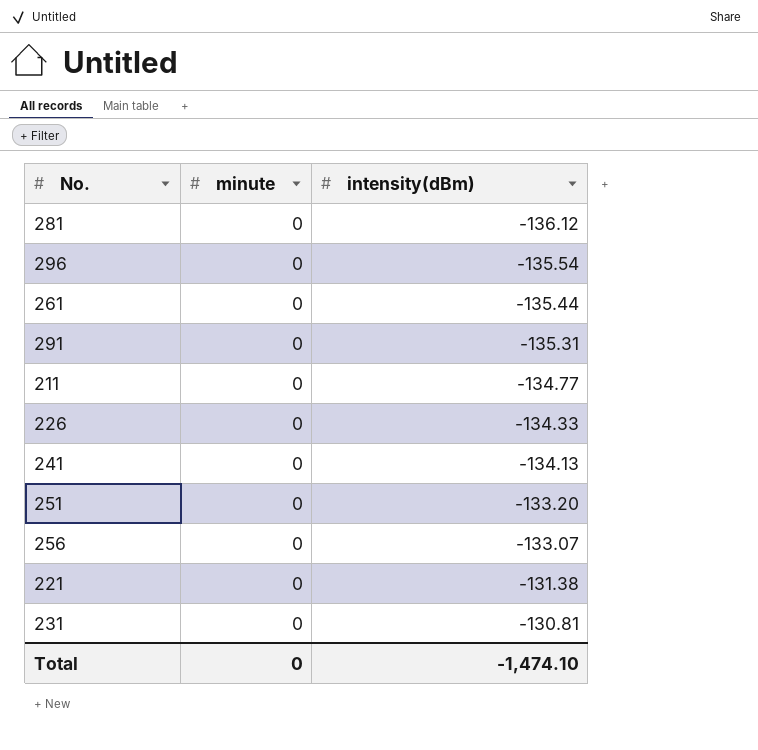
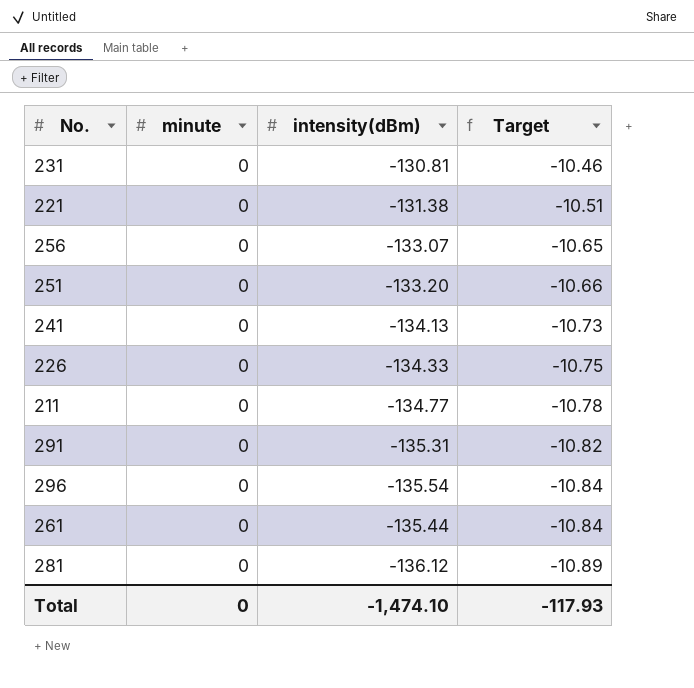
row order: intensity(dBm) ascending -> Target descending
column Target | formula: none -> [intensity(dBm)] * 0.08

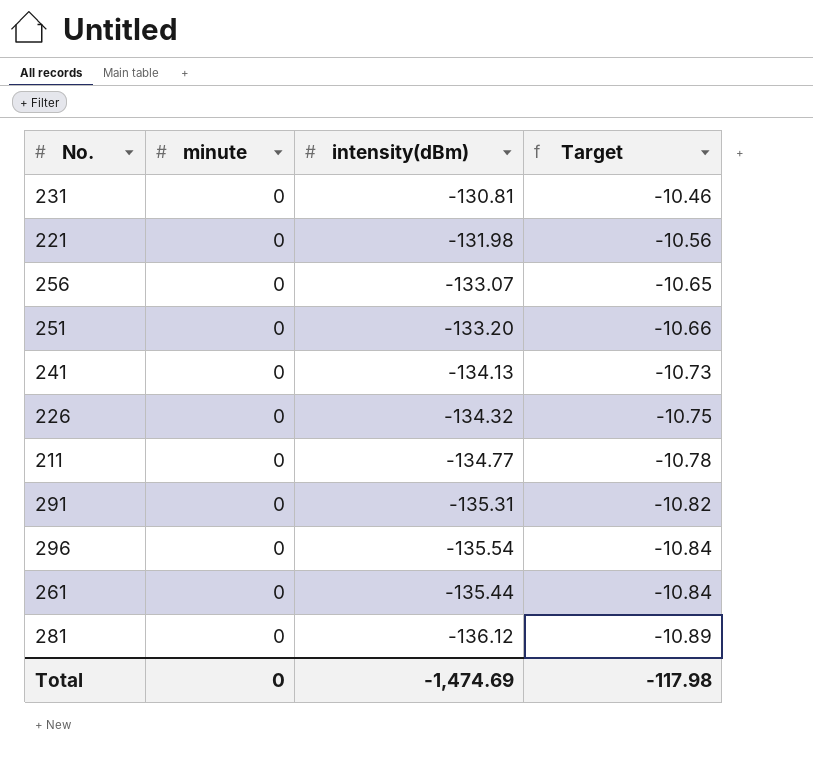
221 | intensity(dBm): -131.38 -> -131.98
221 | Target: -10.51 -> -10.56
226 | intensity(dBm): -134.33 -> -134.32
Total | intensity(dBm): -1,474.10 -> -1,474.69
Total | Target: -117.93 -> -117.98

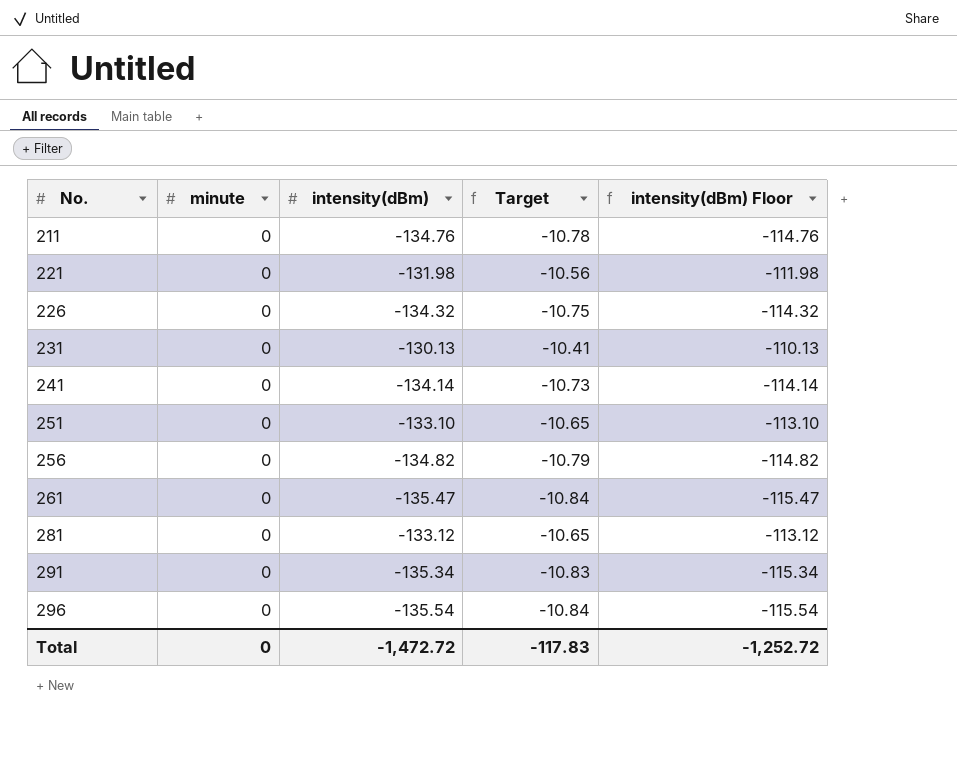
row order: Target descending -> No. ascending
column intensity(dBm) Floor | formula: none -> [intensity(dBm)] + 20
211 | intensity(dBm): -134.77 -> -134.76
231 | intensity(dBm): -130.81 -> -130.13
231 | Target: -10.46 -> -10.41
241 | intensity(dBm): -134.13 -> -134.14
251 | intensity(dBm): -133.20 -> -133.10
251 | Target: -10.66 -> -10.65
256 | intensity(dBm): -133.07 -> -134.82
256 | Target: -10.65 -> -10.79
261 | intensity(dBm): -135.44 -> -135.47
281 | intensity(dBm): -136.12 -> -133.12
281 | Target: -10.89 -> -10.65
291 | intensity(dBm): -135.31 -> -135.34
291 | Target: -10.82 -> -10.83
Total | intensity(dBm): -1,474.69 -> -1,472.72
Total | Target: -117.98 -> -117.83

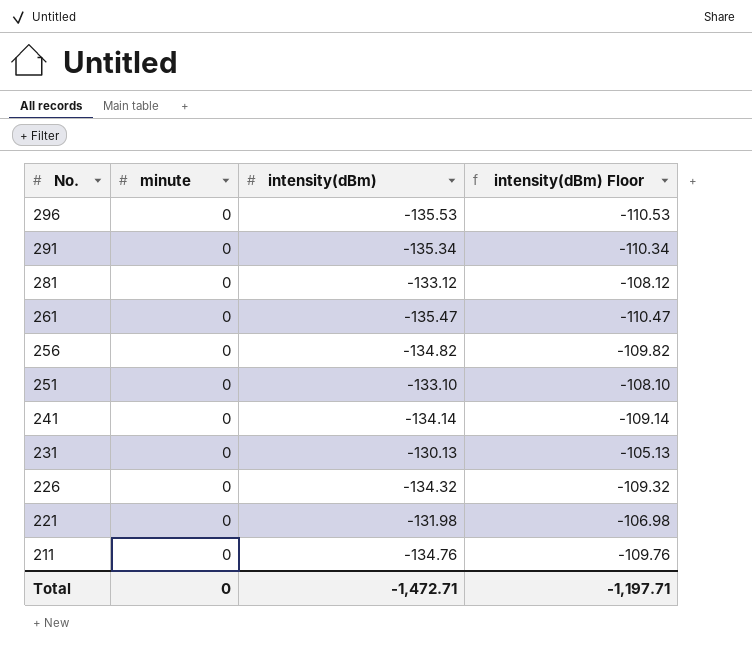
row order: No. ascending -> No. descending
column Target | formula: [intensity(dBm)] * 0.08 -> none
column intensity(dBm) Floor | formula: [intensity(dBm)] + 20 -> [intensity(dBm)] + 25
296 | intensity(dBm): -135.54 -> -135.53
Total | intensity(dBm): -1,472.72 -> -1,472.71
Total | intensity(dBm) Floor: -1,252.72 -> -1,197.71

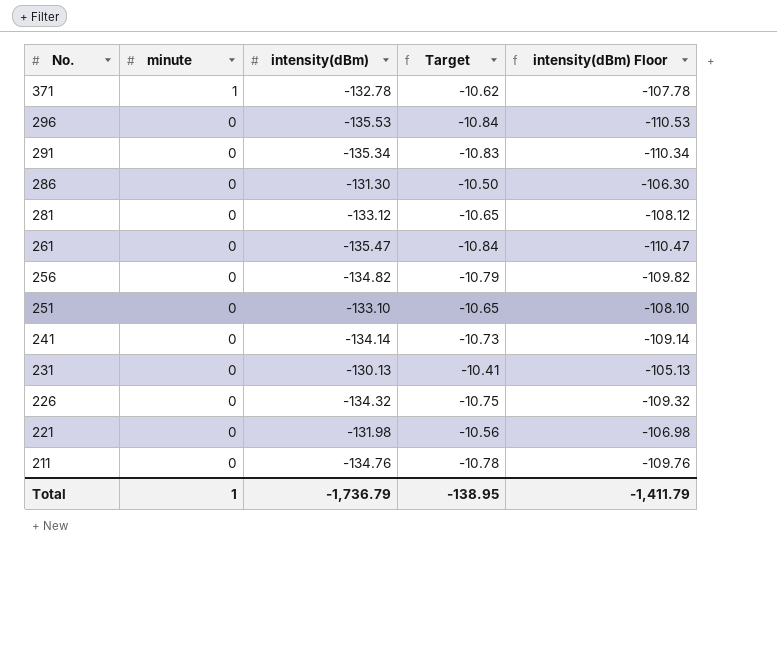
column Target | formula: none -> [intensity(dBm)] * 0.08
row 371: none -> 1 | -132.78 | -10.62 | -107.78
row 286: none -> 0 | -131.30 | -10.50 | -106.30
Total | minute: 0 -> 1
Total | intensity(dBm): -1,472.71 -> -1,736.79
Total | intensity(dBm) Floor: -1,197.71 -> -1,411.79

